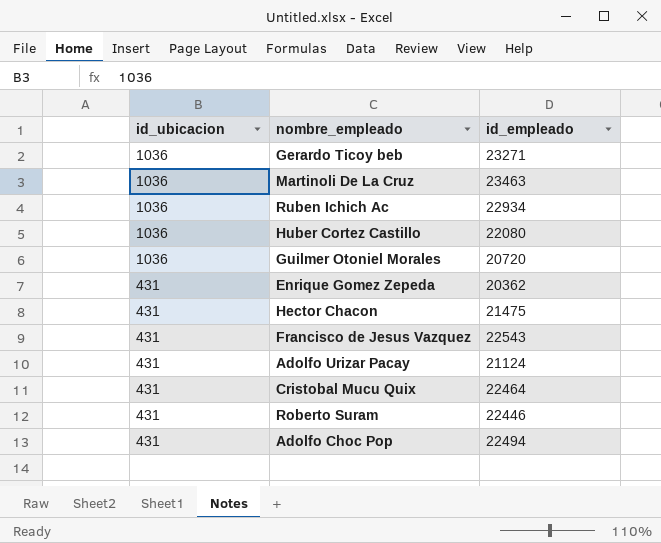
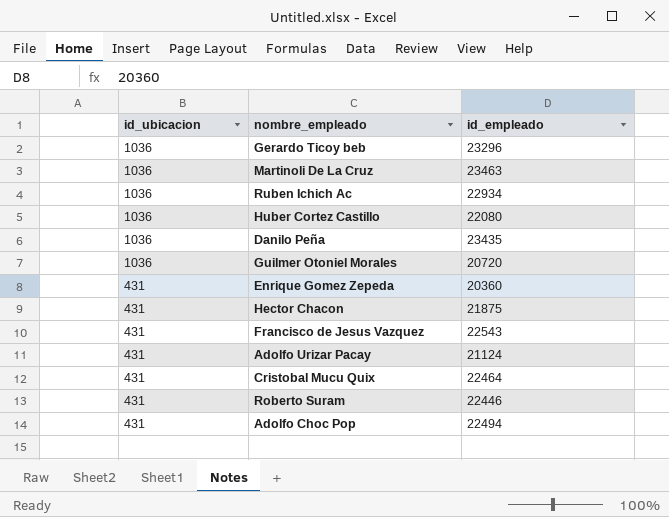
Gerardo Ticoy beb | id_empleado: 23271 -> 23296
row Danilo Peña: none -> 1036 | 23435
Enrique Gomez Zepeda | id_empleado: 20362 -> 20360
Hector Chacon | id_empleado: 21475 -> 21875

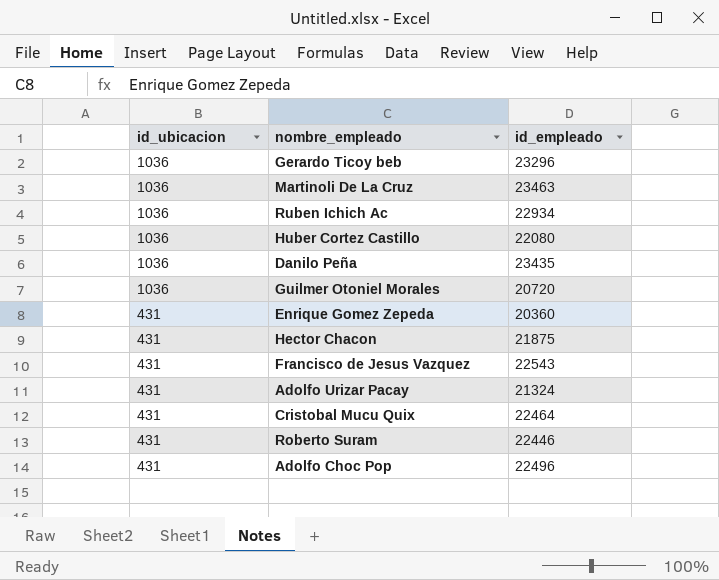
Adolfo Urizar Pacay | id_empleado: 21124 -> 21324
Adolfo Choc Pop | id_empleado: 22494 -> 22496

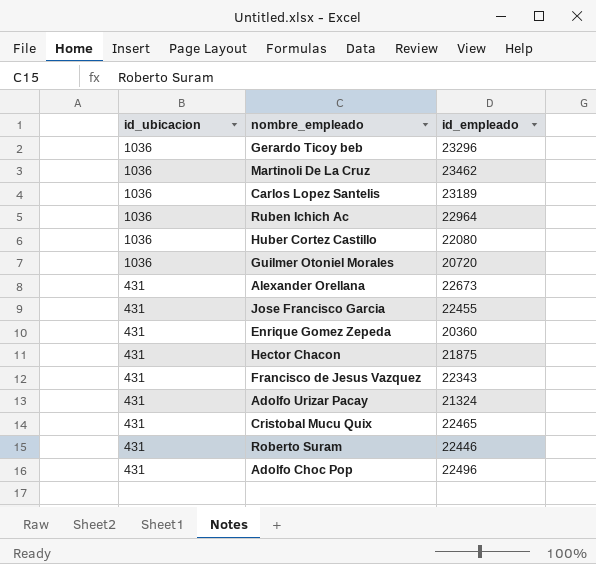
row Danilo Peña: 1036 | 23435 -> none
Martinoli De La Cruz | id_empleado: 23463 -> 23462
row Carlos Lopez Santelis: none -> 1036 | 23189
Ruben Ichich Ac | id_empleado: 22934 -> 22964
row Alexander Orellana: none -> 431 | 22673
row Jose Francisco Garcia: none -> 431 | 22455
Francisco de Jesus Vazquez | id_empleado: 22543 -> 22343
Cristobal Mucu Quix | id_empleado: 22464 -> 22465

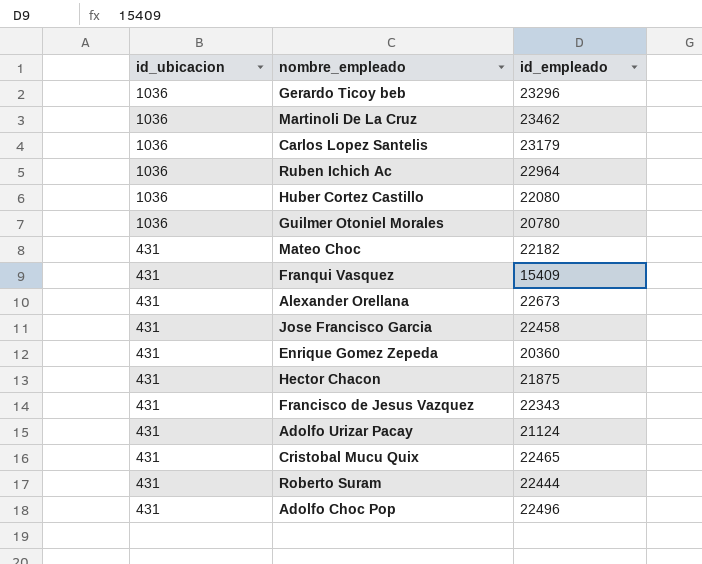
Carlos Lopez Santelis | id_empleado: 23189 -> 23179
Guilmer Otoniel Morales | id_empleado: 20720 -> 20780
row Mateo Choc: none -> 431 | 22182
row Franqui Vasquez: none -> 431 | 15409
Jose Francisco Garcia | id_empleado: 22455 -> 22458
Adolfo Urizar Pacay | id_empleado: 21324 -> 21124
Roberto Suram | id_empleado: 22446 -> 22444

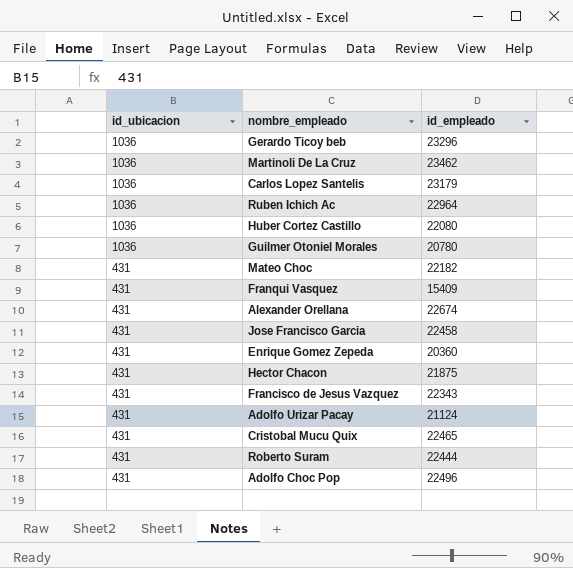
Alexander Orellana | id_empleado: 22673 -> 22674

